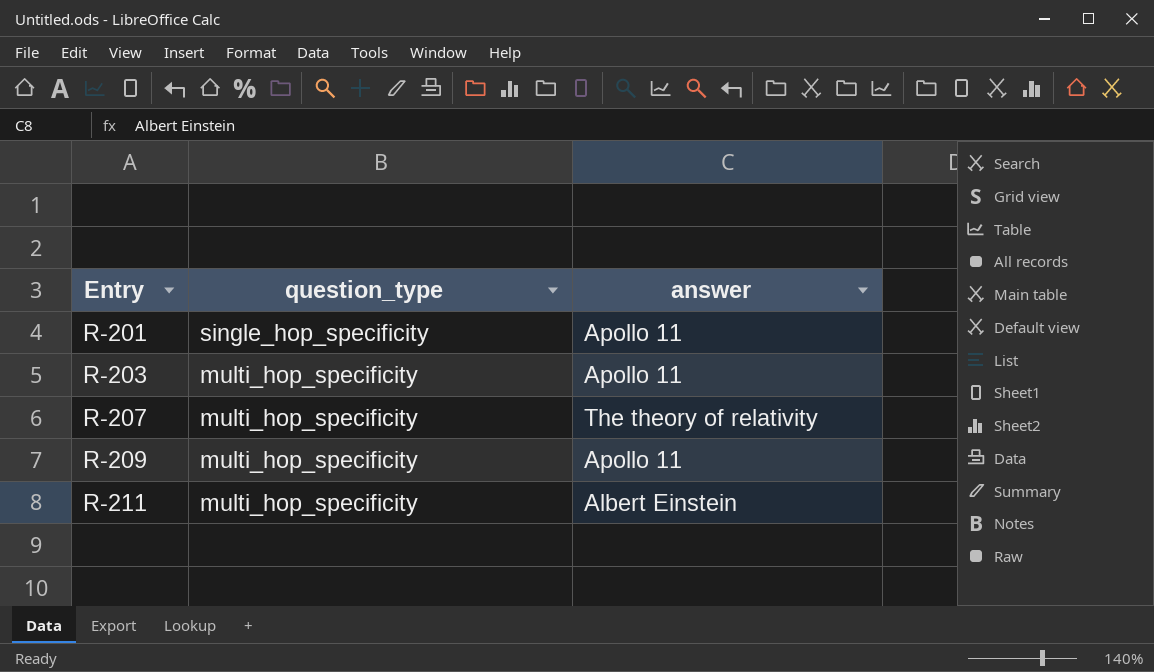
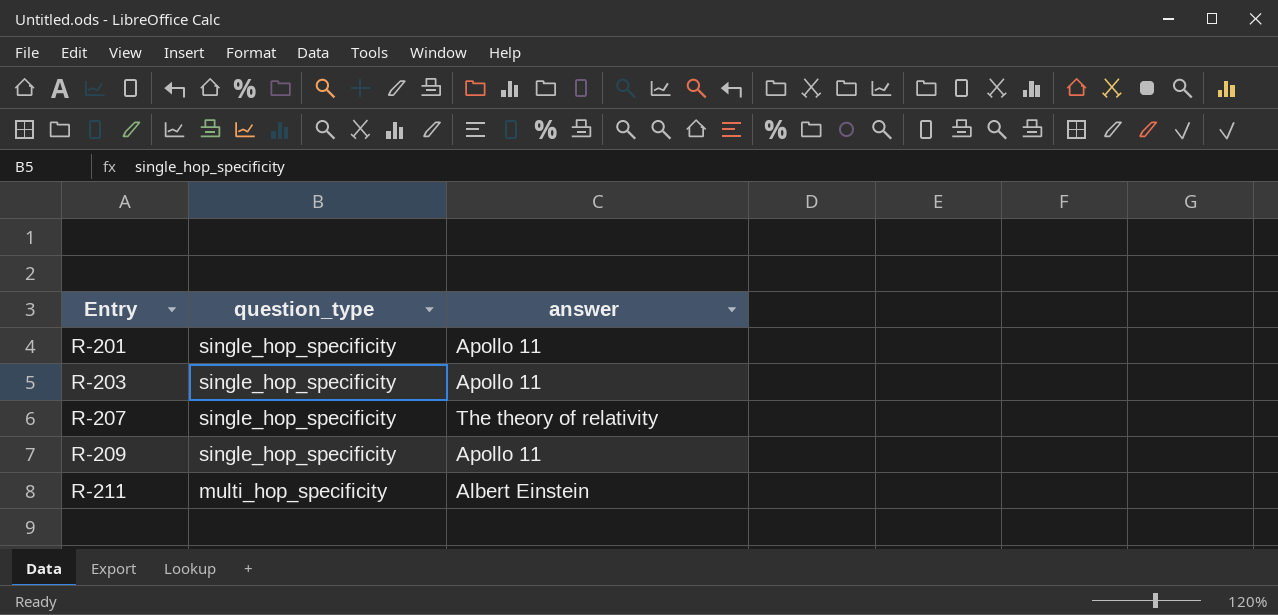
R-203 | question_type: multi_hop_specificity -> single_hop_specificity
R-207 | question_type: multi_hop_specificity -> single_hop_specificity
R-209 | question_type: multi_hop_specificity -> single_hop_specificity

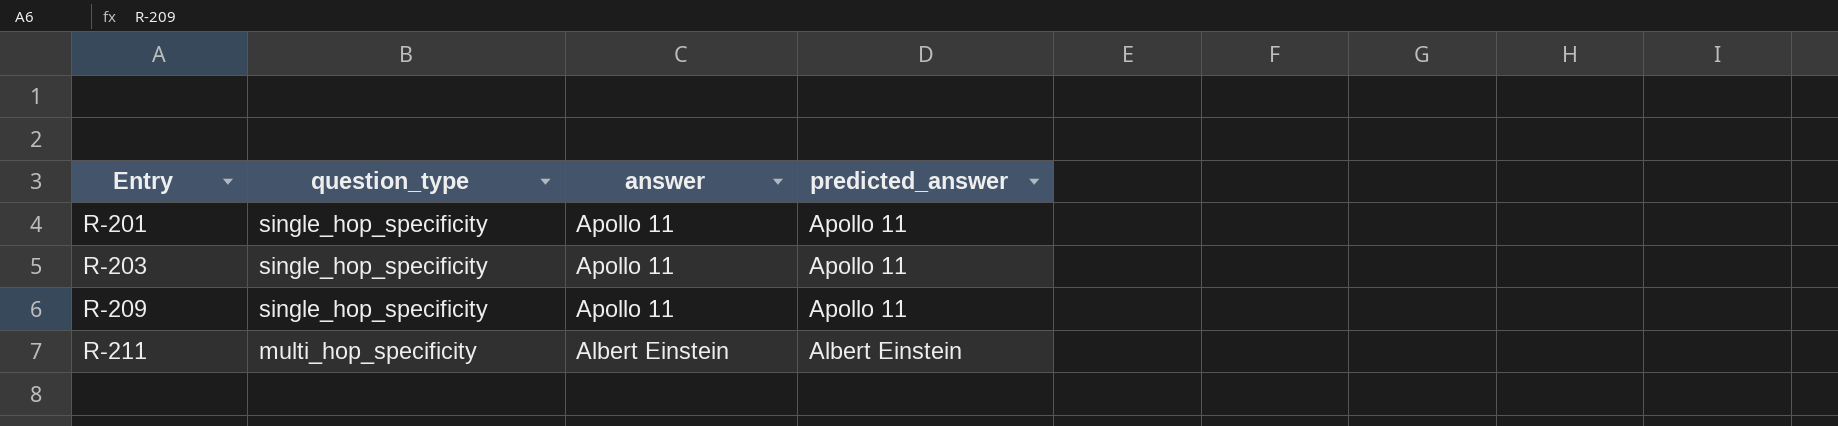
column predicted_answer | position: none -> 4
row R-207: single_hop_specificity | The theory of relativity -> none

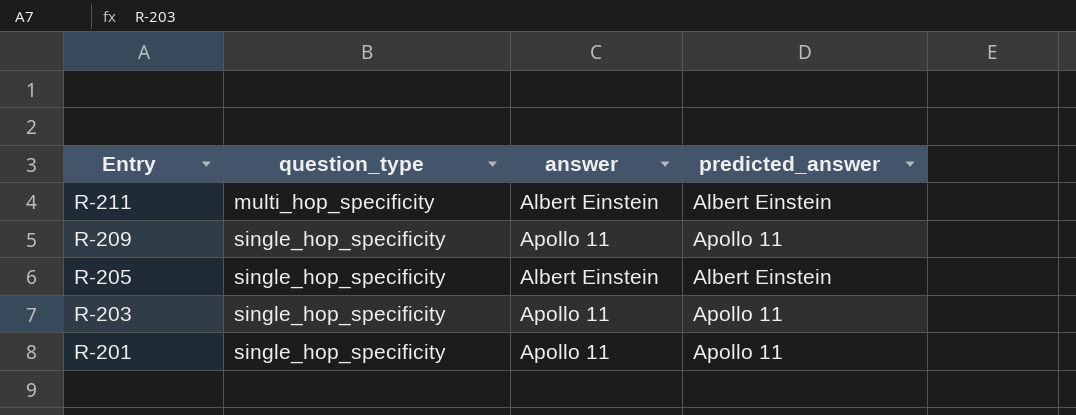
row order: Entry ascending -> Entry descending
row R-205: none -> single_hop_specificity | Albert Einstein | Albert Einstein

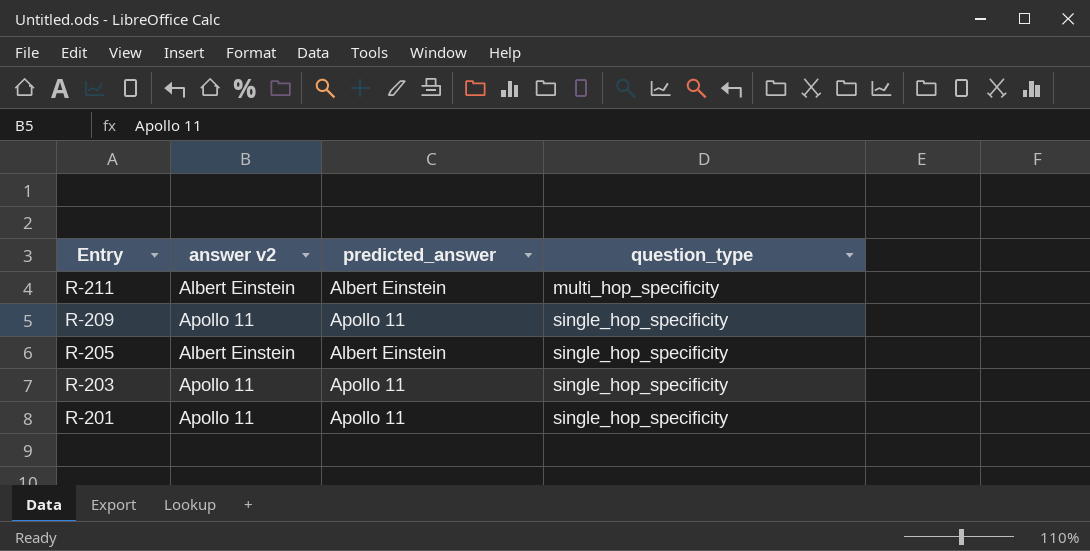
column name: answer -> answer v2
column question_type | position: 2 -> 4

